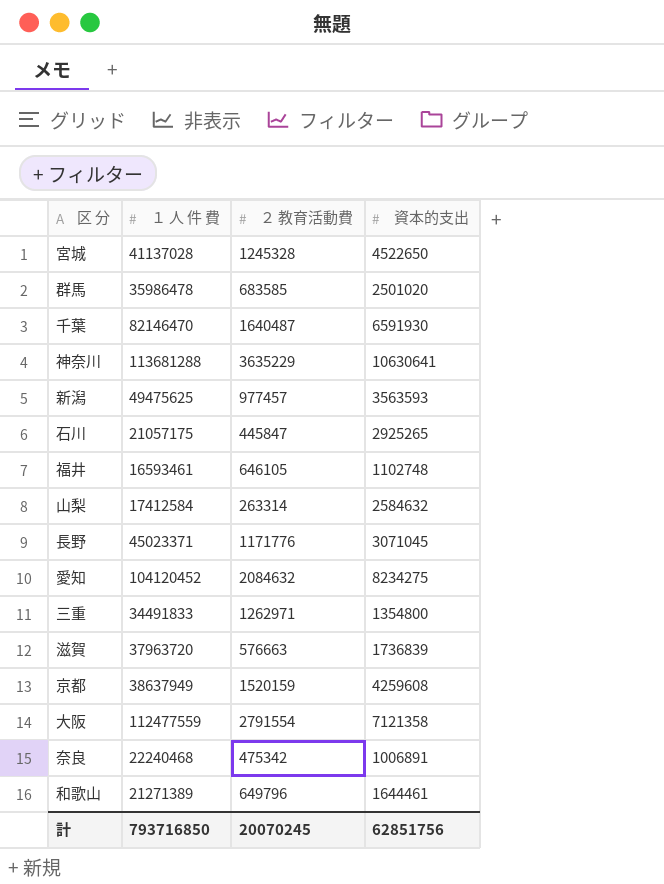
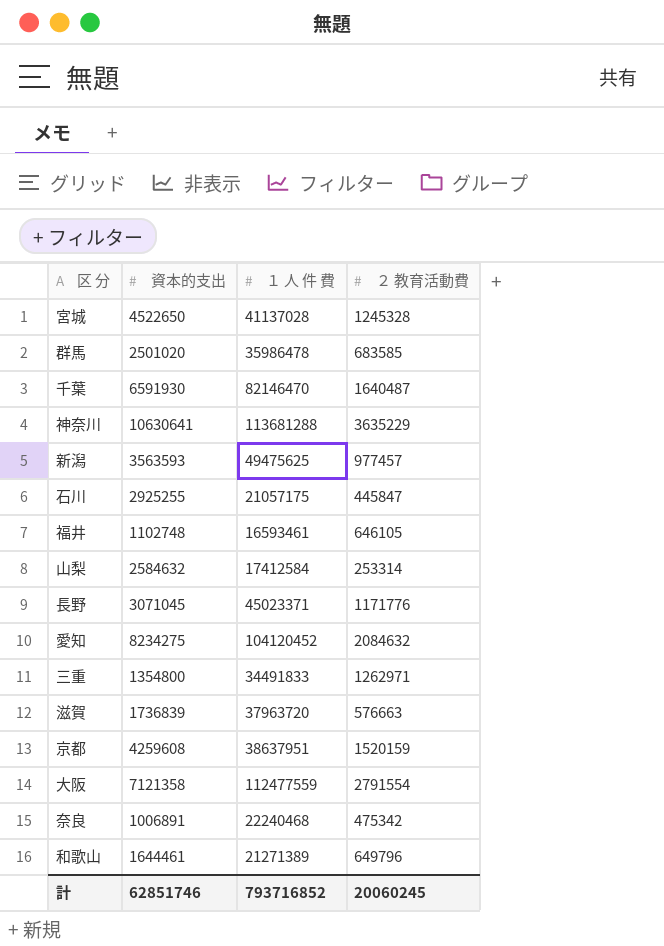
column 資本的支出 | position: 4 -> 2
石川 | 資本的支出: 2925265 -> 2925255
山梨 | ２ 教育活動費: 263314 -> 253314
京都 | １ 人 件 費: 38637949 -> 38637951
計 | 資本的支出: 62851756 -> 62851746
計 | １ 人 件 費: 793716850 -> 793716852
計 | ２ 教育活動費: 20070245 -> 20060245

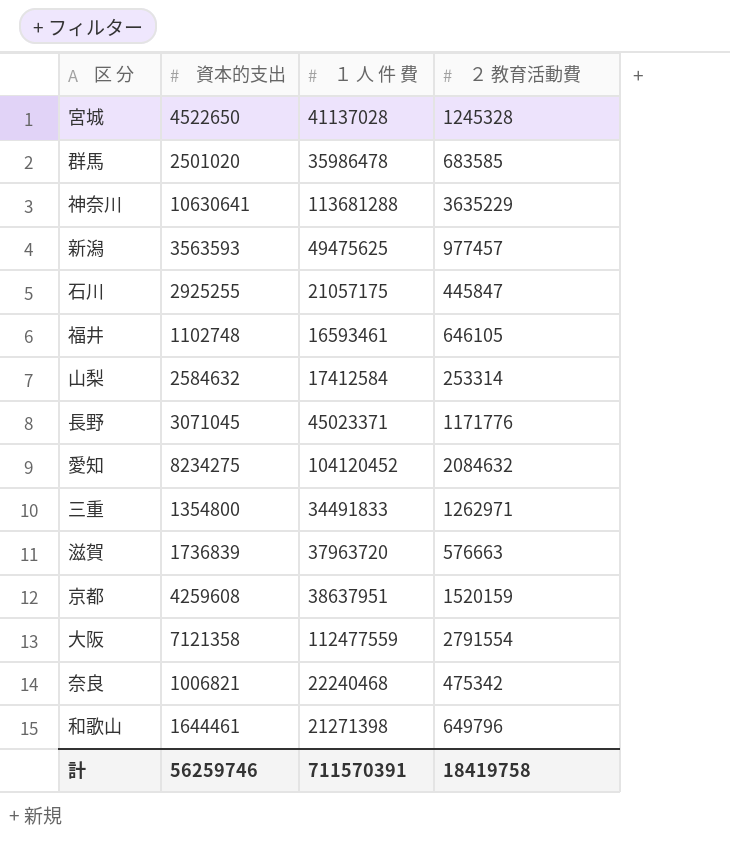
row 千葉: 6591930 | 82146470 | 1640487 -> none
奈良 | 資本的支出: 1006891 -> 1006821
和歌山 | １ 人 件 費: 21271389 -> 21271398
計 | 資本的支出: 62851746 -> 56259746
計 | １ 人 件 費: 793716852 -> 711570391
計 | ２ 教育活動費: 20060245 -> 18419758

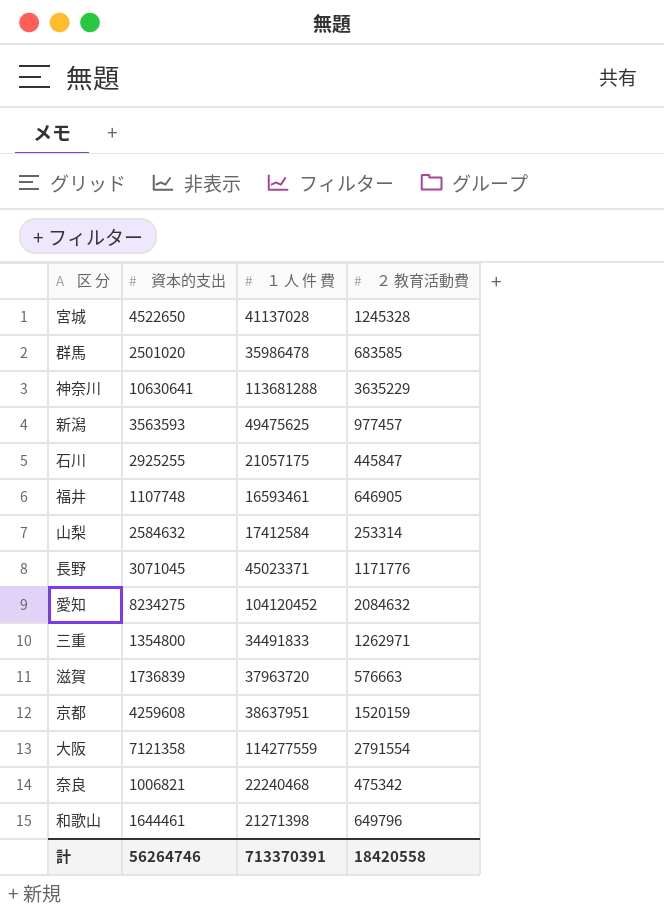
福井 | 資本的支出: 1102748 -> 1107748
福井 | ２ 教育活動費: 646105 -> 646905
大阪 | １ 人 件 費: 112477559 -> 114277559
計 | 資本的支出: 56259746 -> 56264746
計 | １ 人 件 費: 711570391 -> 713370391
計 | ２ 教育活動費: 18419758 -> 18420558

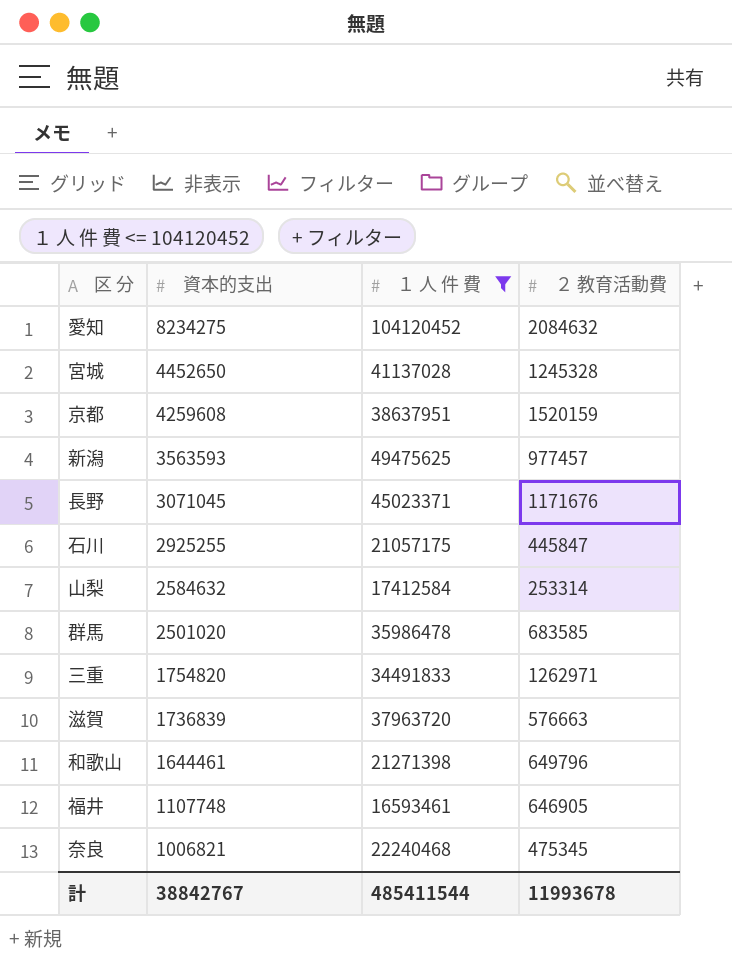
filter: none -> １ 人 件 費 <= 104120452
row order: none -> 資本的支出 descending
宮城 | 資本的支出: 4522650 -> 4452650
長野 | ２ 教育活動費: 1171776 -> 1171676
三重 | 資本的支出: 1354800 -> 1754820
奈良 | ２ 教育活動費: 475342 -> 475345
計 | 資本的支出: 56264746 -> 38842767
計 | １ 人 件 費: 713370391 -> 485411544
計 | ２ 教育活動費: 18420558 -> 11993678

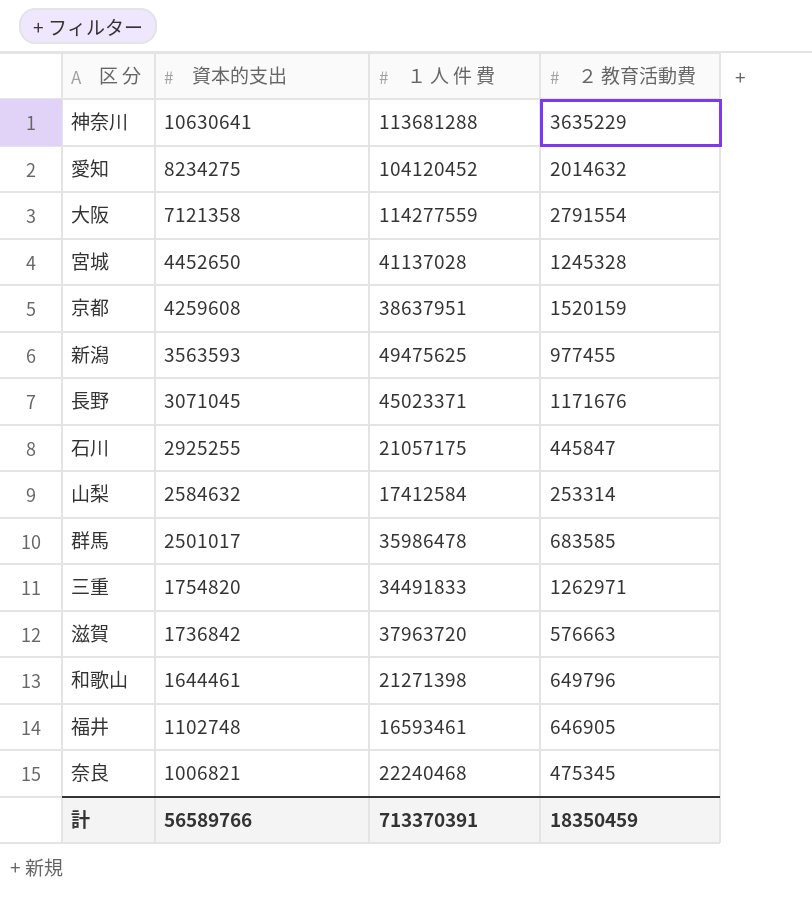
filter: １ 人 件 費 <= 104120452 -> none
愛知 | ２ 教育活動費: 2084632 -> 2014632
新潟 | ２ 教育活動費: 977457 -> 977455
群馬 | 資本的支出: 2501020 -> 2501017
滋賀 | 資本的支出: 1736839 -> 1736842
福井 | 資本的支出: 1107748 -> 1102748
計 | 資本的支出: 38842767 -> 56589766
計 | １ 人 件 費: 485411544 -> 713370391
計 | ２ 教育活動費: 11993678 -> 18350459

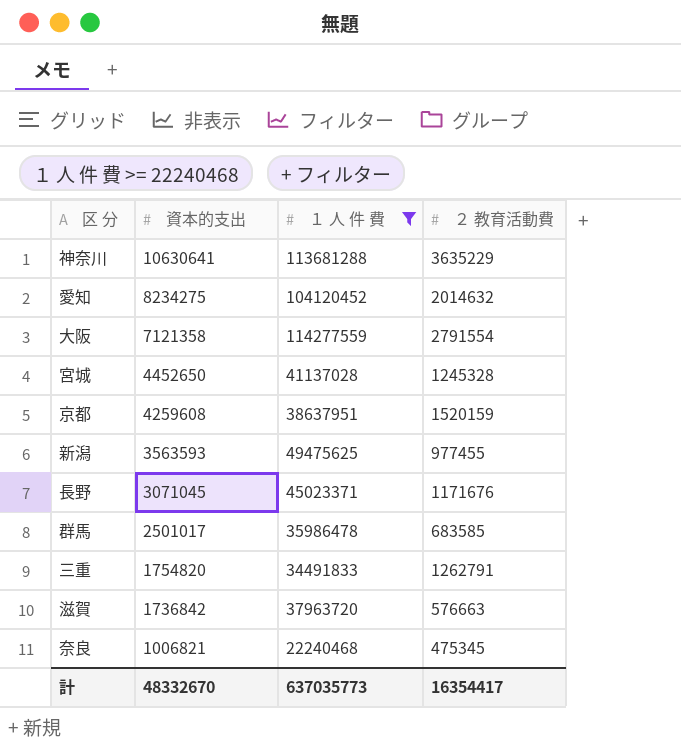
filter: none -> １ 人 件 費 >= 22240468
三重 | ２ 教育活動費: 1262971 -> 1262791
計 | 資本的支出: 56589766 -> 48332670
計 | １ 人 件 費: 713370391 -> 637035773
計 | ２ 教育活動費: 18350459 -> 16354417

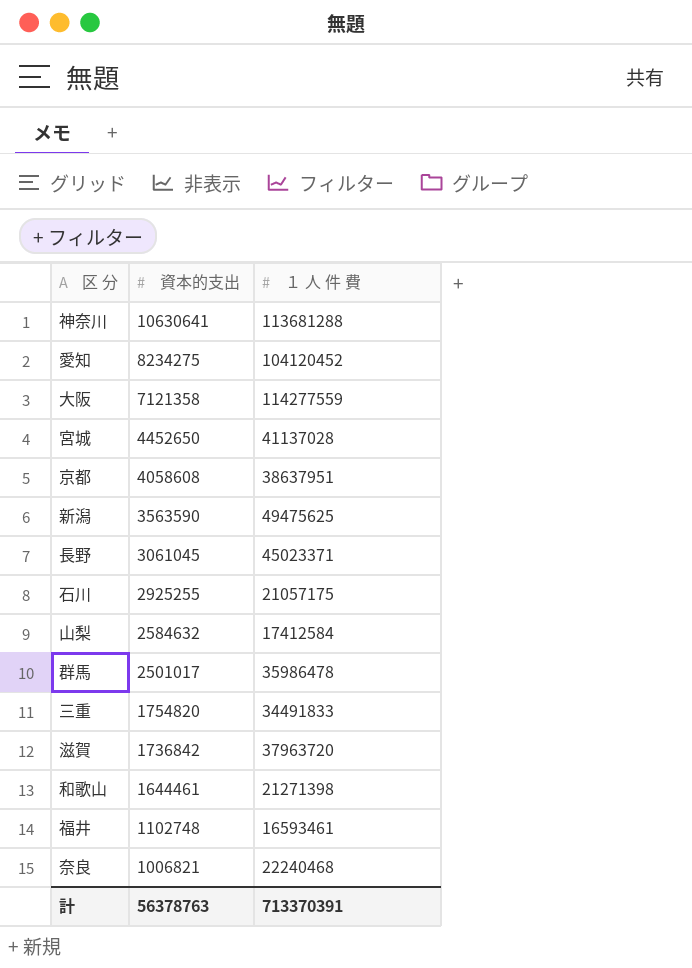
filter: １ 人 件 費 >= 22240468 -> none
column ２ 教育活動費 | position: 4 -> none
京都 | 資本的支出: 4259608 -> 4058608
新潟 | 資本的支出: 3563593 -> 3563590
長野 | 資本的支出: 3071045 -> 3061045
計 | 資本的支出: 48332670 -> 56378763
計 | １ 人 件 費: 637035773 -> 713370391

